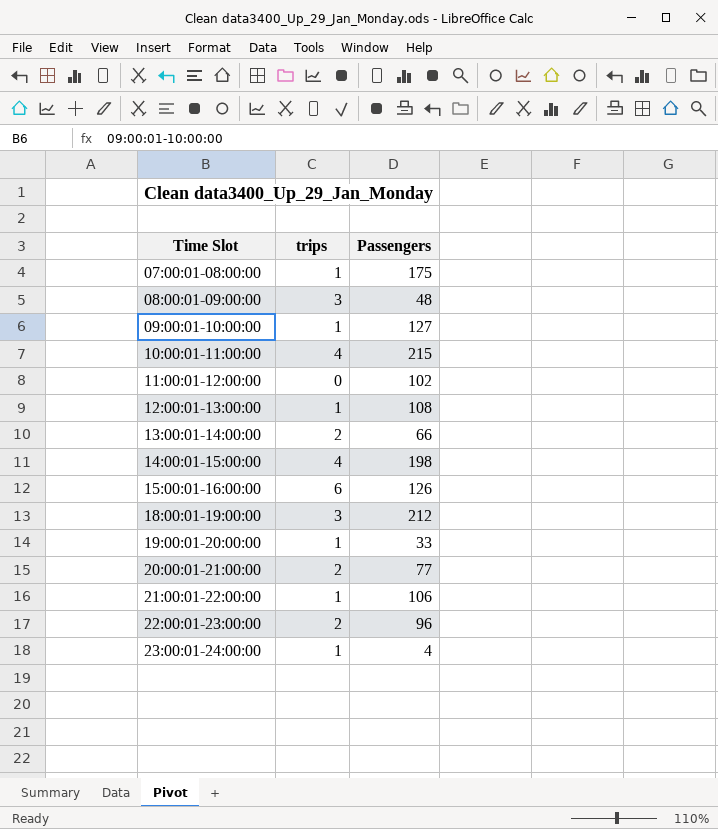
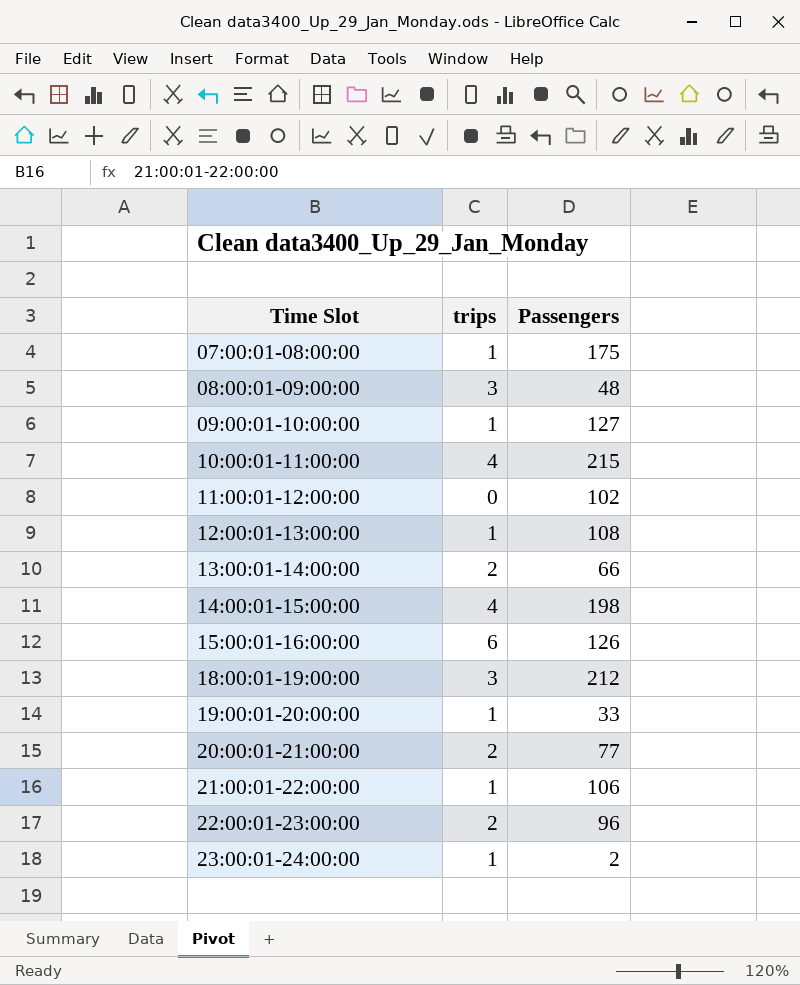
23:00:01-24:00:00 | Passengers: 4 -> 2

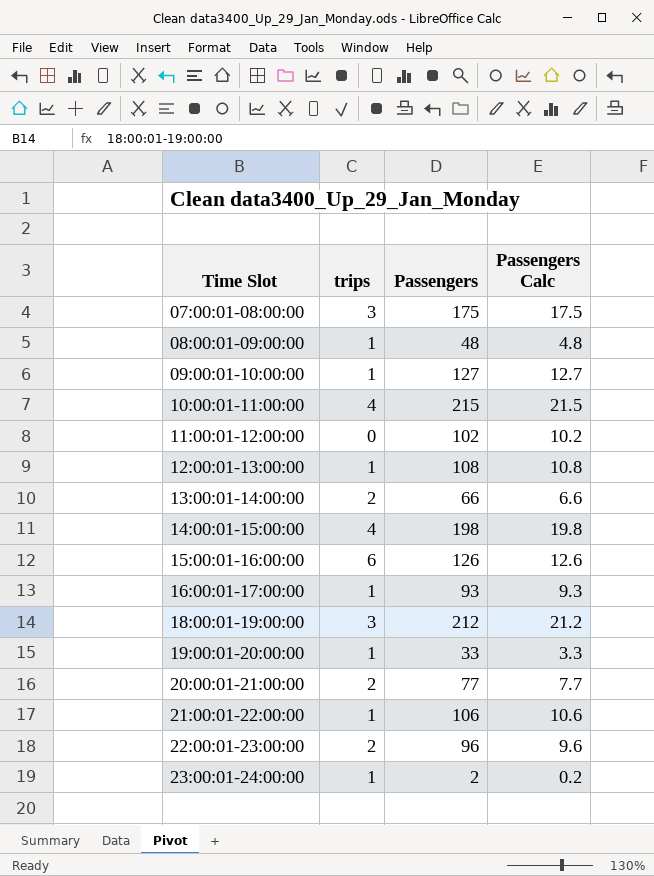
column Passengers Calc | formula: none -> [Passengers] * 0.1
07:00:01-08:00:00 | trips: 1 -> 3
08:00:01-09:00:00 | trips: 3 -> 1
row 16:00:01-17:00:00: none -> 1 | 93 | 9.3

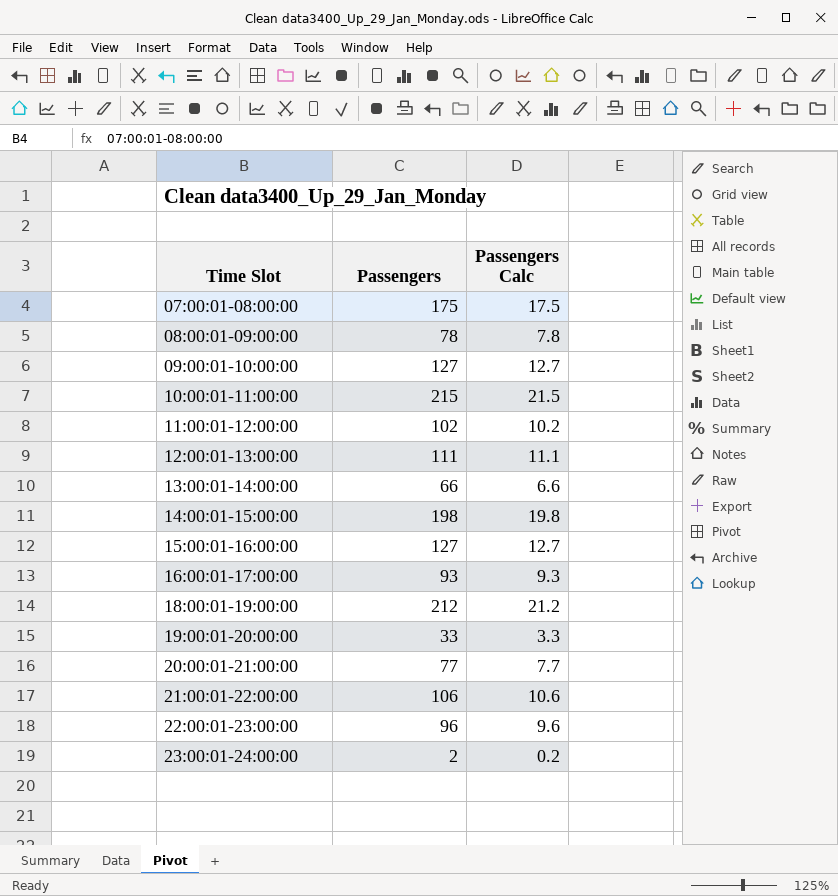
column trips | position: 2 -> none
08:00:01-09:00:00 | Passengers: 48 -> 78
08:00:01-09:00:00 | Passengers Calc: 4.8 -> 7.8
12:00:01-13:00:00 | Passengers: 108 -> 111
12:00:01-13:00:00 | Passengers Calc: 10.8 -> 11.1
15:00:01-16:00:00 | Passengers: 126 -> 127
15:00:01-16:00:00 | Passengers Calc: 12.6 -> 12.7

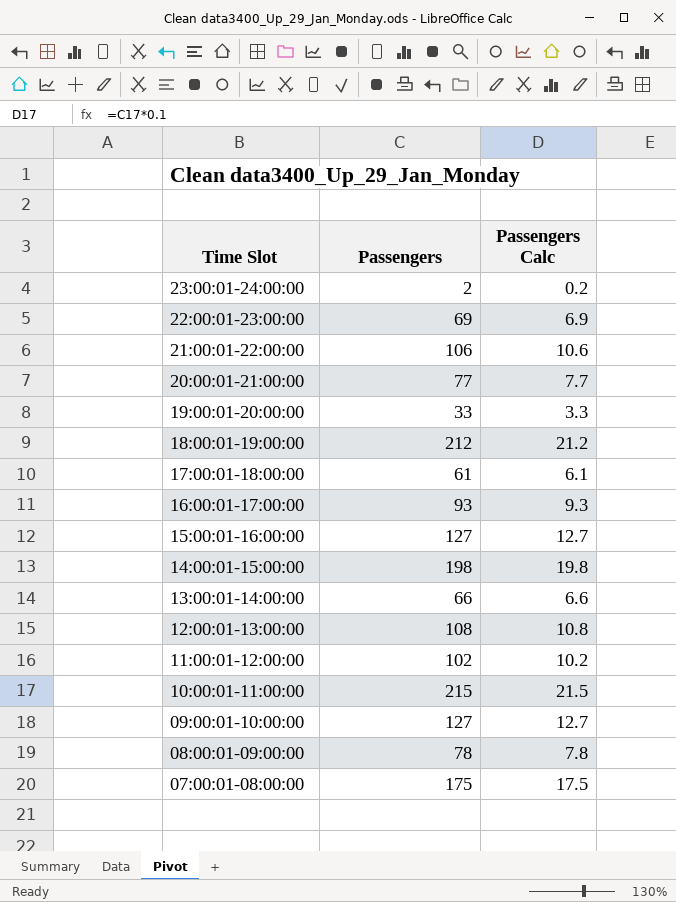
row order: Time Slot ascending -> Time Slot descending
22:00:01-23:00:00 | Passengers: 96 -> 69
22:00:01-23:00:00 | Passengers Calc: 9.6 -> 6.9
row 17:00:01-18:00:00: none -> 61 | 6.1
12:00:01-13:00:00 | Passengers: 111 -> 108
12:00:01-13:00:00 | Passengers Calc: 11.1 -> 10.8

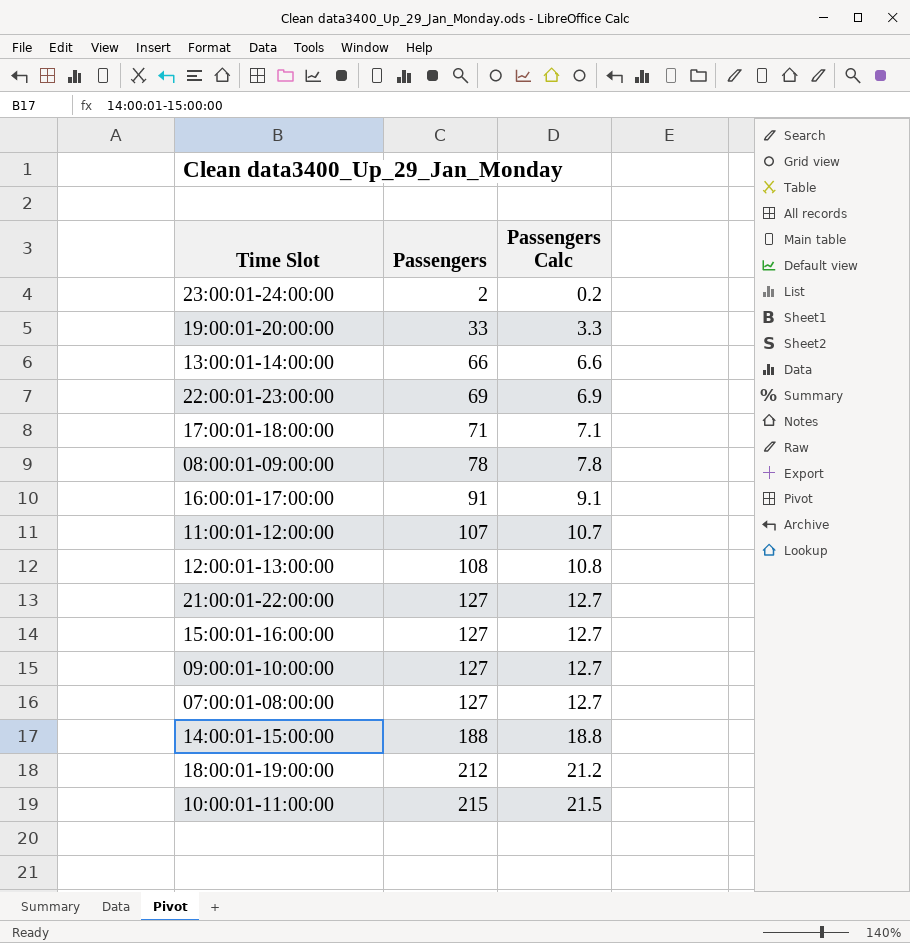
row order: Time Slot descending -> Passengers ascending
row 20:00:01-21:00:00: 77 | 7.7 -> none
17:00:01-18:00:00 | Passengers: 61 -> 71
17:00:01-18:00:00 | Passengers Calc: 6.1 -> 7.1
16:00:01-17:00:00 | Passengers: 93 -> 91
16:00:01-17:00:00 | Passengers Calc: 9.3 -> 9.1
11:00:01-12:00:00 | Passengers: 102 -> 107
11:00:01-12:00:00 | Passengers Calc: 10.2 -> 10.7
21:00:01-22:00:00 | Passengers: 106 -> 127
21:00:01-22:00:00 | Passengers Calc: 10.6 -> 12.7
07:00:01-08:00:00 | Passengers: 175 -> 127
07:00:01-08:00:00 | Passengers Calc: 17.5 -> 12.7
14:00:01-15:00:00 | Passengers: 198 -> 188
14:00:01-15:00:00 | Passengers Calc: 19.8 -> 18.8

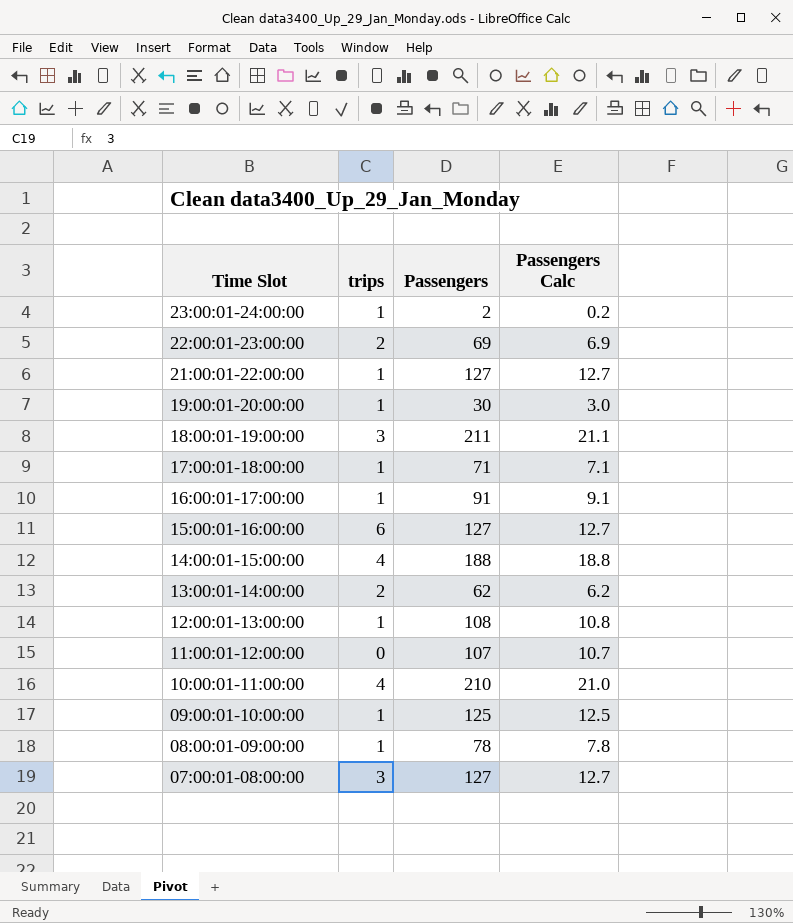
row order: Passengers ascending -> Time Slot descending
column trips | position: none -> 2
19:00:01-20:00:00 | Passengers: 33 -> 30
19:00:01-20:00:00 | Passengers Calc: 3.3 -> 3.0
18:00:01-19:00:00 | Passengers: 212 -> 211
18:00:01-19:00:00 | Passengers Calc: 21.2 -> 21.1
13:00:01-14:00:00 | Passengers: 66 -> 62
13:00:01-14:00:00 | Passengers Calc: 6.6 -> 6.2
10:00:01-11:00:00 | Passengers: 215 -> 210
10:00:01-11:00:00 | Passengers Calc: 21.5 -> 21.0
09:00:01-10:00:00 | Passengers: 127 -> 125
09:00:01-10:00:00 | Passengers Calc: 12.7 -> 12.5

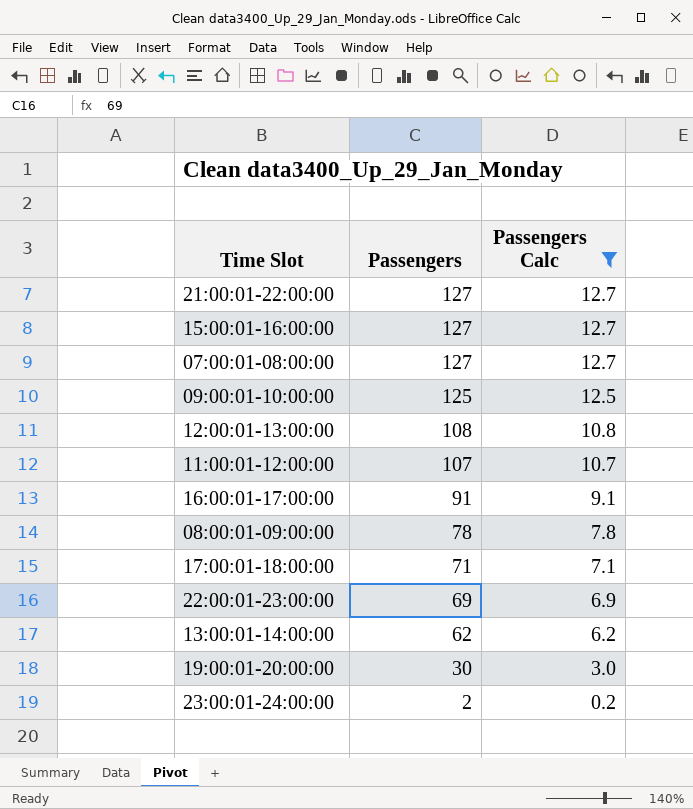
filter: none -> Passengers Calc <= 12.7
row order: Time Slot descending -> Passengers descending
column trips | position: 2 -> none

